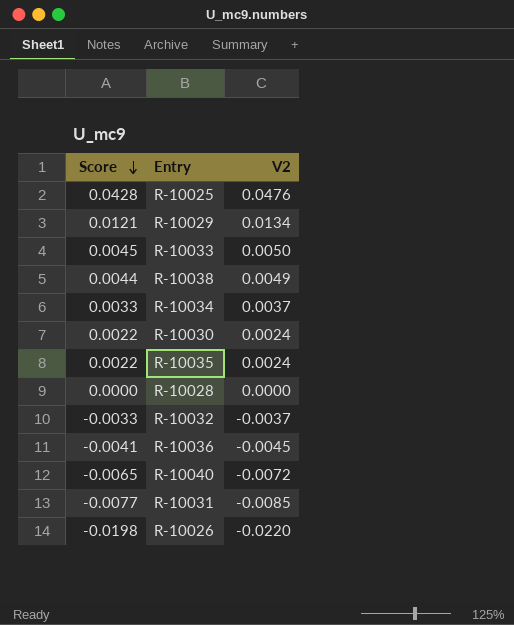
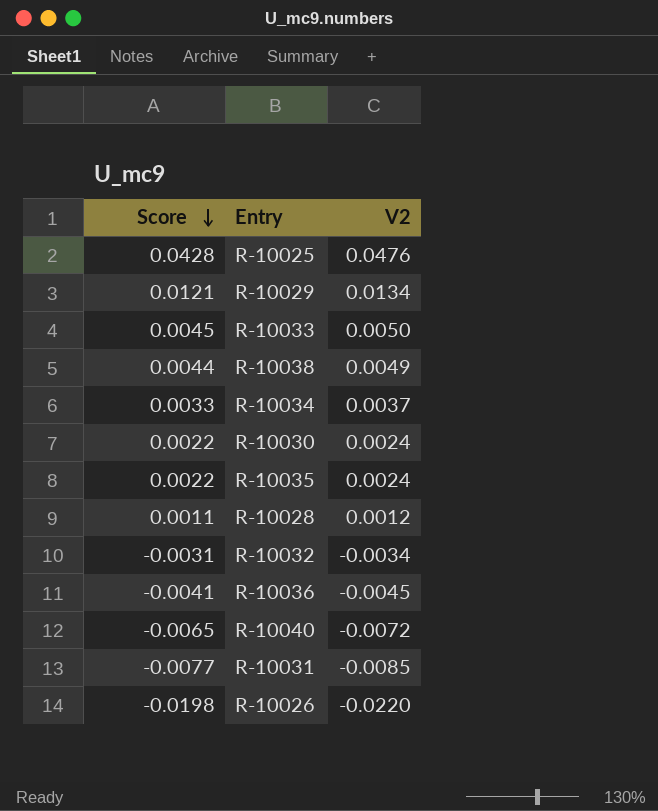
R-10028 | Score: 0.0000 -> 0.0011
R-10028 | V2: 0.0000 -> 0.0012
R-10032 | Score: -0.0033 -> -0.0031
R-10032 | V2: -0.0037 -> -0.0034

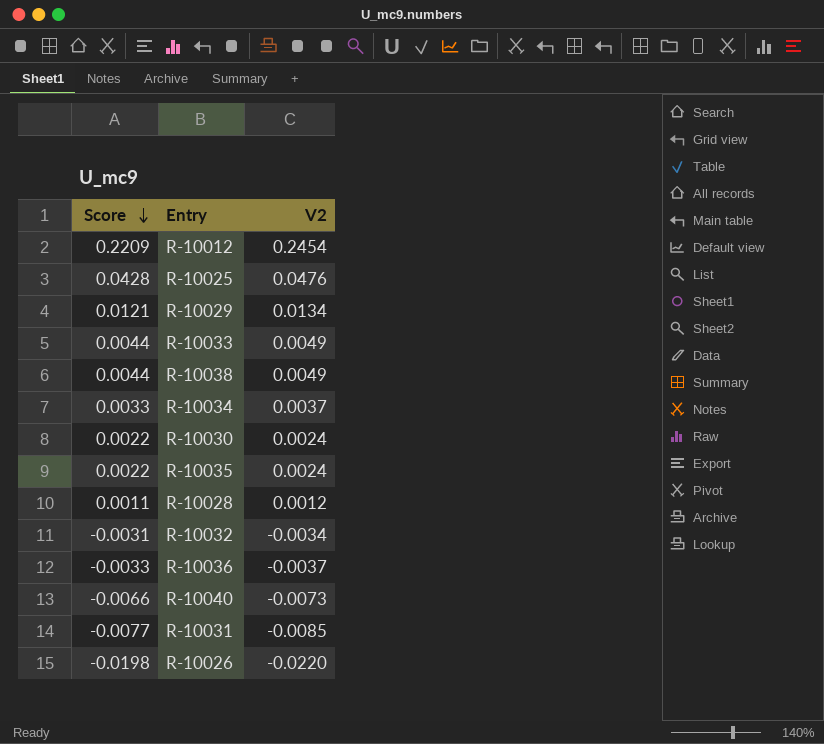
row R-10012: none -> 0.2209 | 0.2454
R-10033 | Score: 0.0045 -> 0.0044
R-10033 | V2: 0.0050 -> 0.0049
R-10036 | Score: -0.0041 -> -0.0033
R-10036 | V2: -0.0045 -> -0.0037
R-10040 | Score: -0.0065 -> -0.0066
R-10040 | V2: -0.0072 -> -0.0073

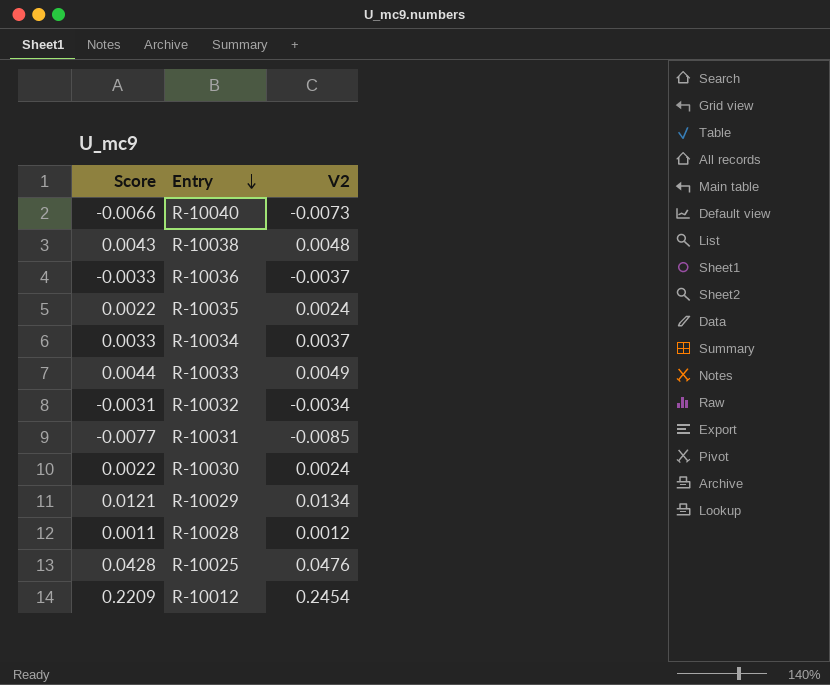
row order: Score descending -> Entry descending
row R-10026: -0.0198 | -0.0220 -> none
R-10038 | Score: 0.0044 -> 0.0043
R-10038 | V2: 0.0049 -> 0.0048

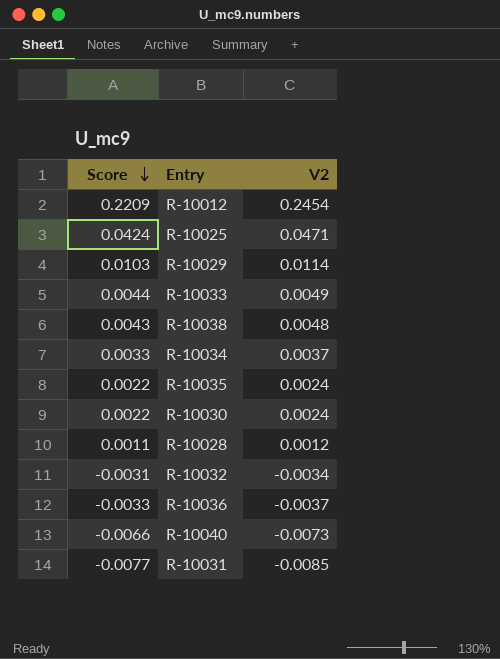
row order: Entry descending -> Score descending
R-10025 | Score: 0.0428 -> 0.0424
R-10025 | V2: 0.0476 -> 0.0471
R-10029 | Score: 0.0121 -> 0.0103
R-10029 | V2: 0.0134 -> 0.0114

